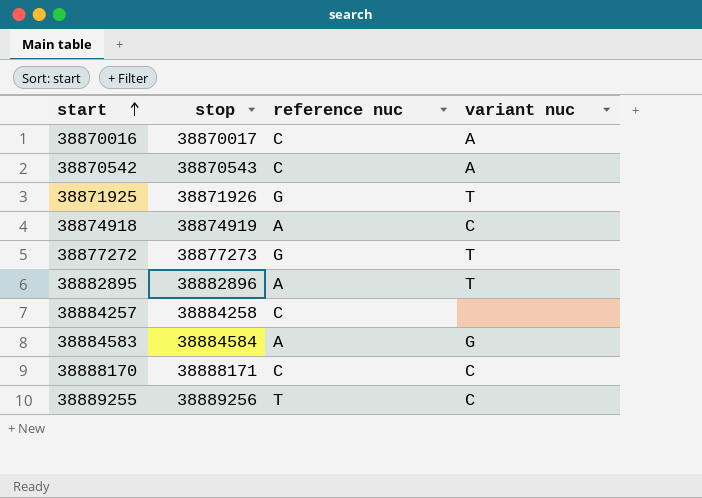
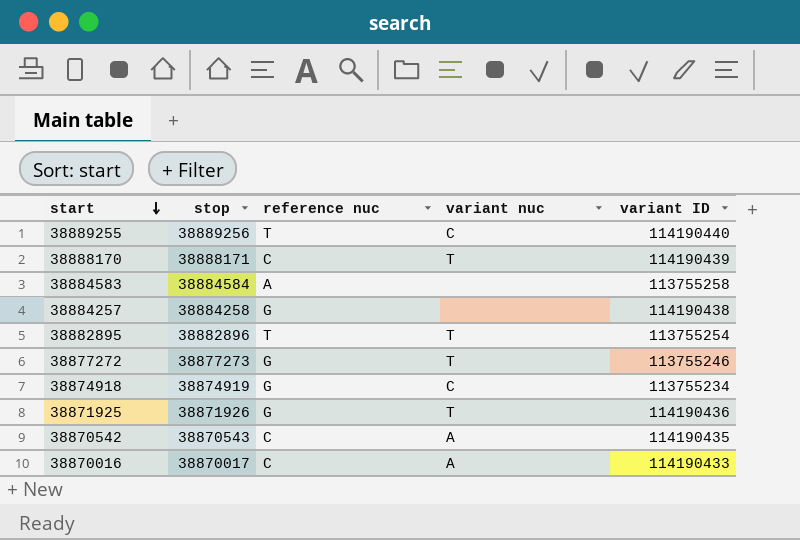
row order: start ascending -> start descending
column variant ID | position: none -> 5
38888170 | variant nuc: C -> T
38884583 | variant nuc: G -> none
38884257 | reference nuc: C -> G
38882895 | reference nuc: A -> T
38874918 | reference nuc: A -> G

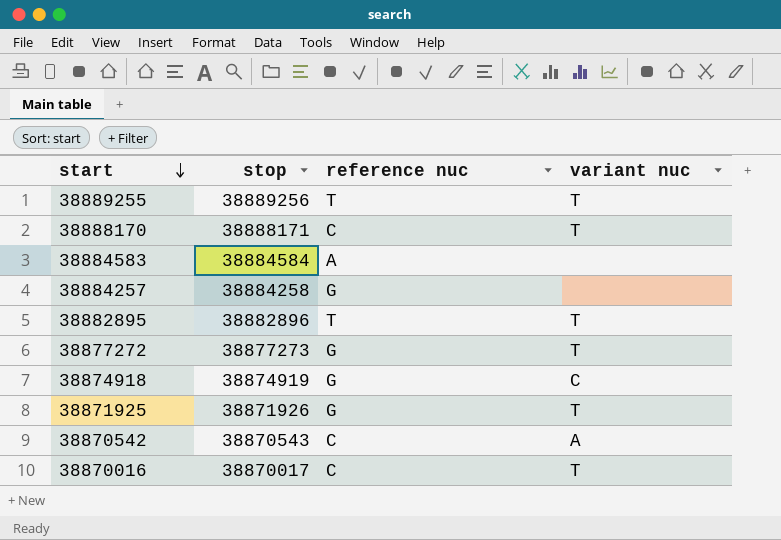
column variant ID | position: 5 -> none
38889255 | variant nuc: C -> T
38870016 | variant nuc: A -> T

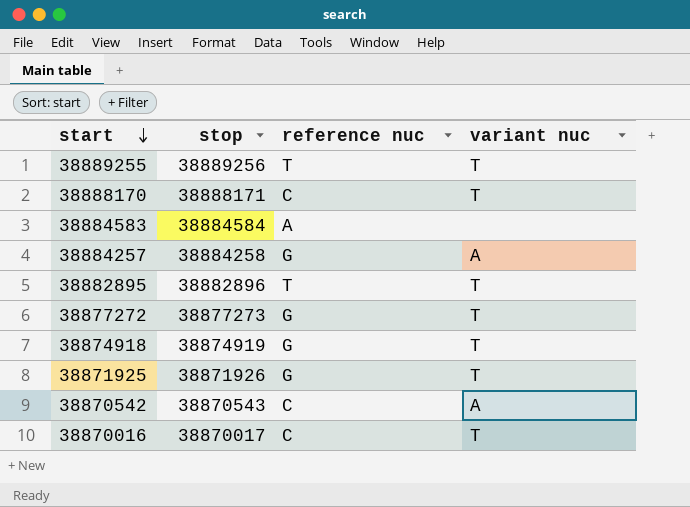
38884257 | variant nuc: none -> A
38874918 | variant nuc: C -> T

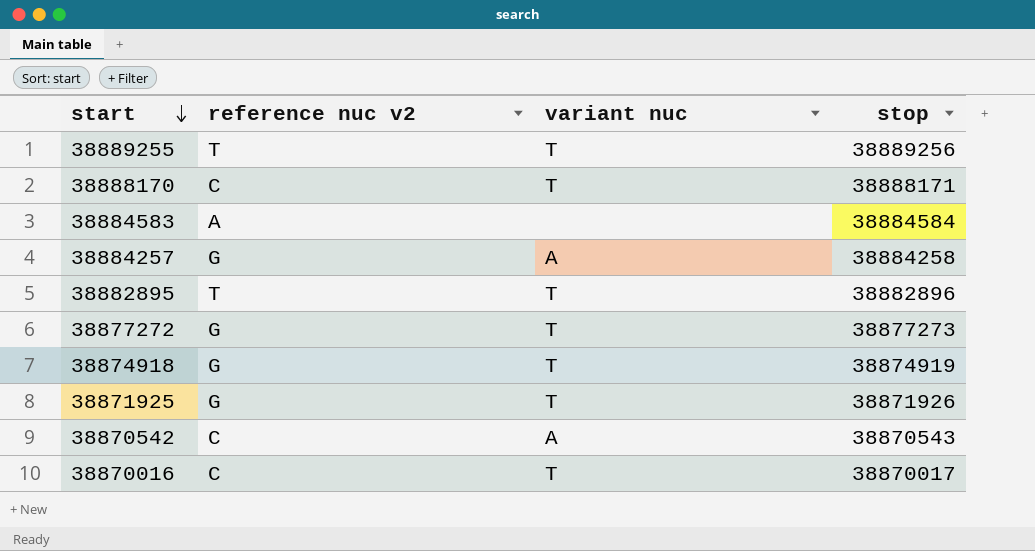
column name: reference nuc -> reference nuc v2
column stop | position: 2 -> 4

